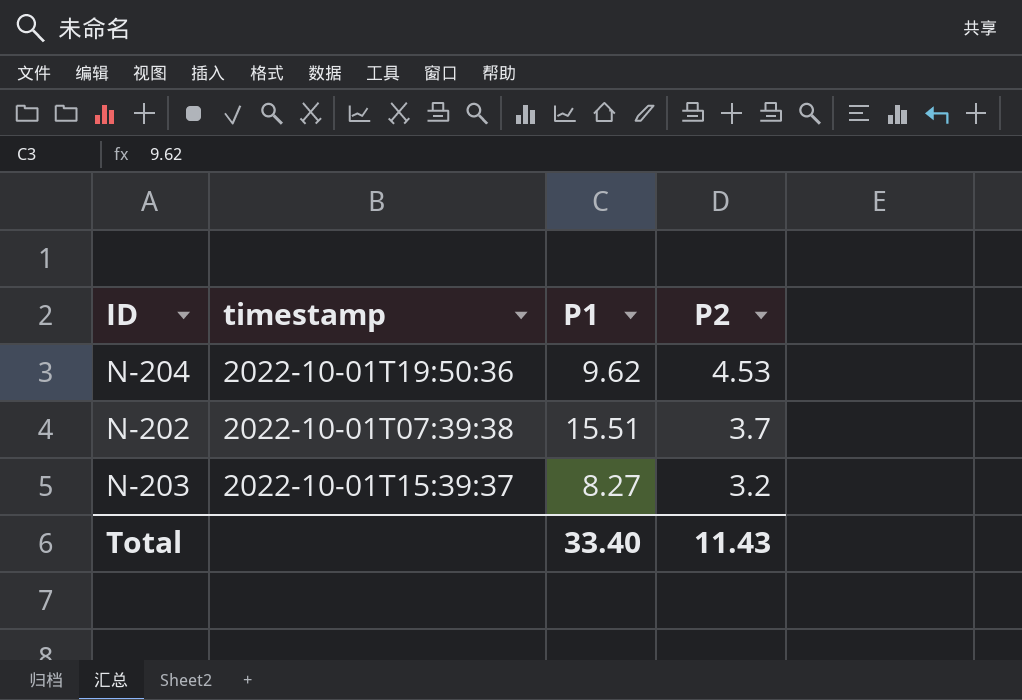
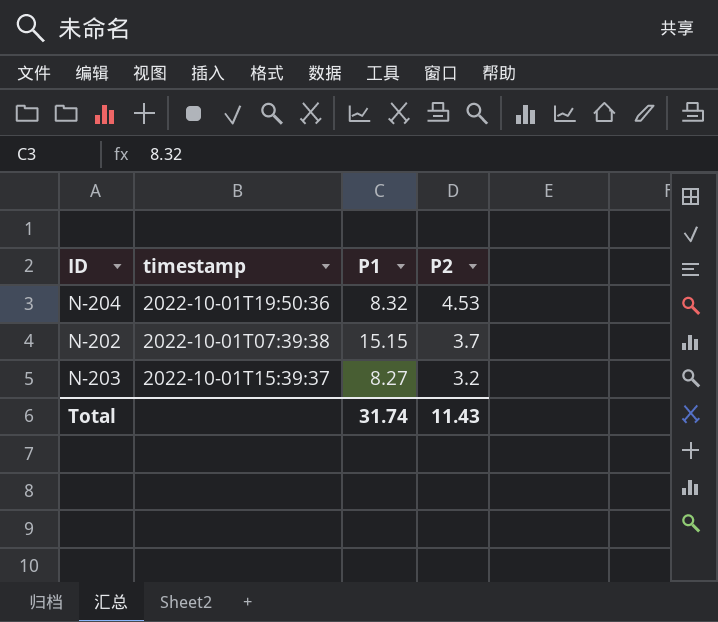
N-204 | P1: 9.62 -> 8.32
N-202 | P1: 15.51 -> 15.15
Total | P1: 33.40 -> 31.74

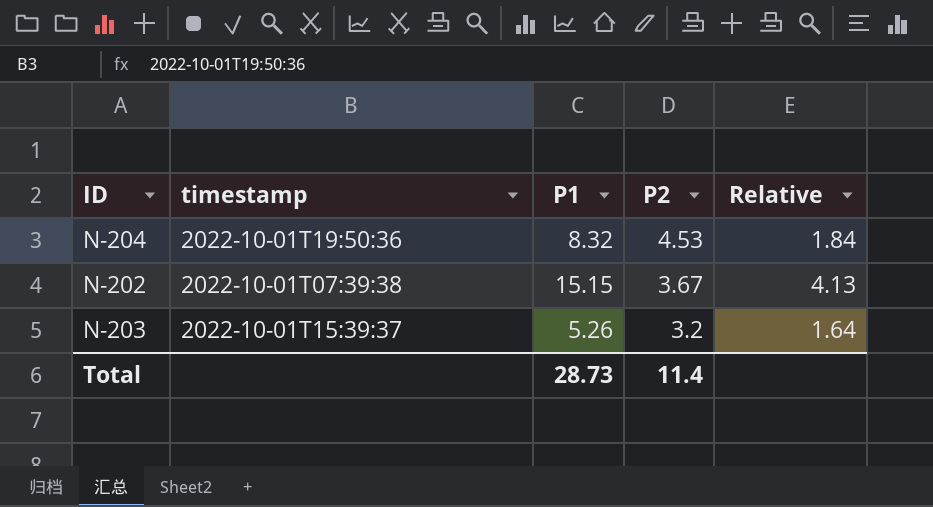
column Relative | formula: none -> [P1] / [P2]
N-202 | P2: 3.7 -> 3.67
N-203 | P1: 8.27 -> 5.26
Total | P1: 31.74 -> 28.73
Total | P2: 11.43 -> 11.4

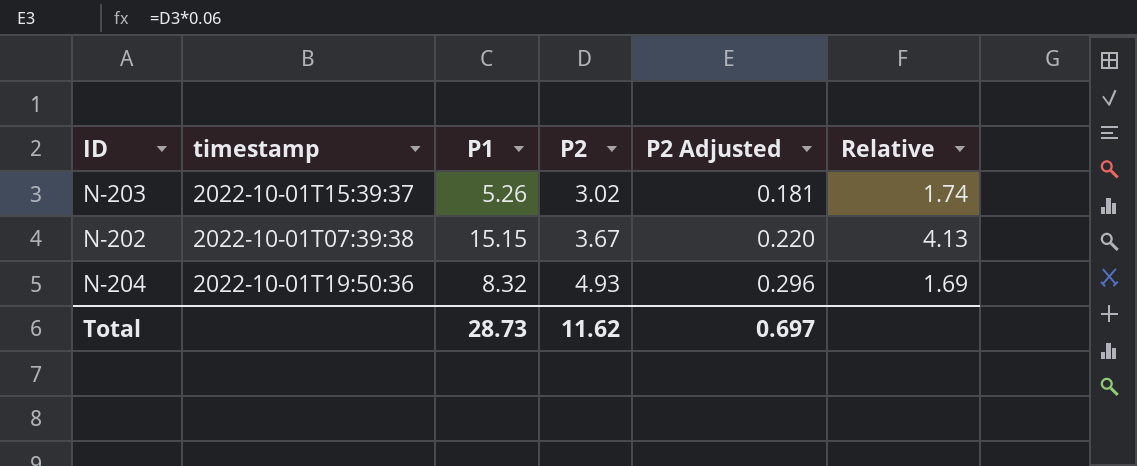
row order: P2 descending -> P2 ascending
column P2 Adjusted | formula: none -> [P2] * 0.06
N-203 | P2: 3.2 -> 3.02
N-203 | Relative: 1.64 -> 1.74
N-204 | P2: 4.53 -> 4.93
N-204 | Relative: 1.84 -> 1.69
Total | P2: 11.4 -> 11.62

